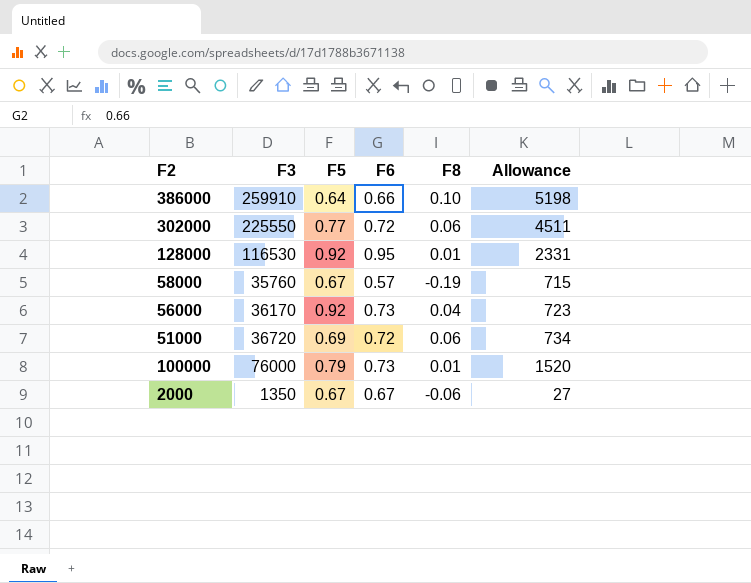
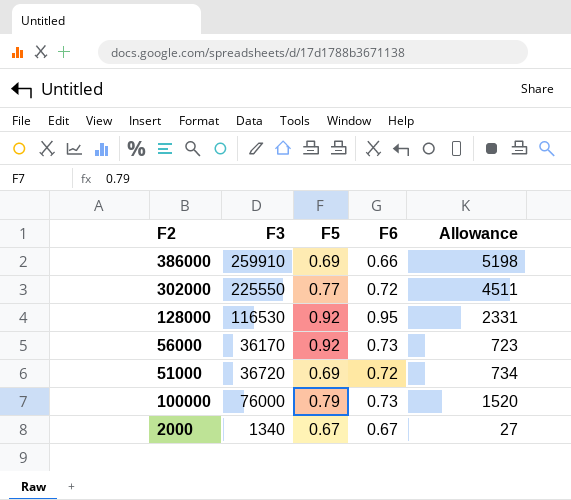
column F8 | position: 5 -> none
row 58000: 35760 | 0.67 | 0.57 | -0.19 | 715 -> none
386000 | F5: 0.64 -> 0.69
2000 | F3: 1350 -> 1340

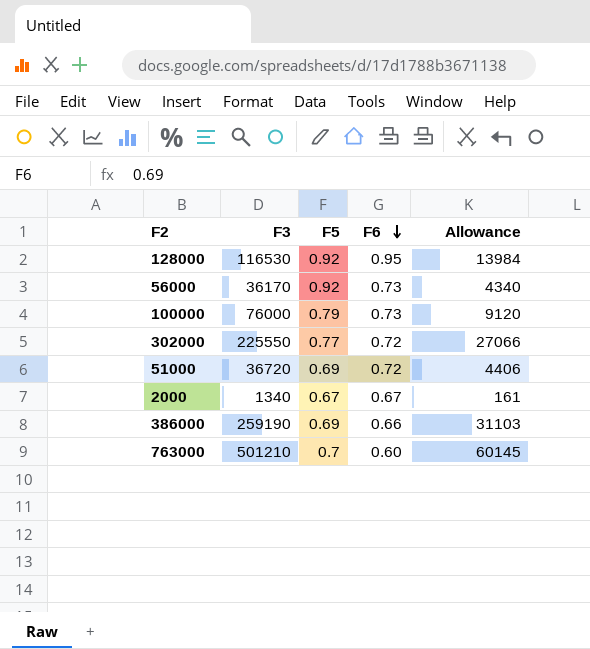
row order: none -> F6 descending
column Allowance | formula: [F3] * 0.02 -> [F3] * 0.12
386000 | F3: 259910 -> 259190
row 763000: none -> 501210 | 0.7 | 0.60 | 60145

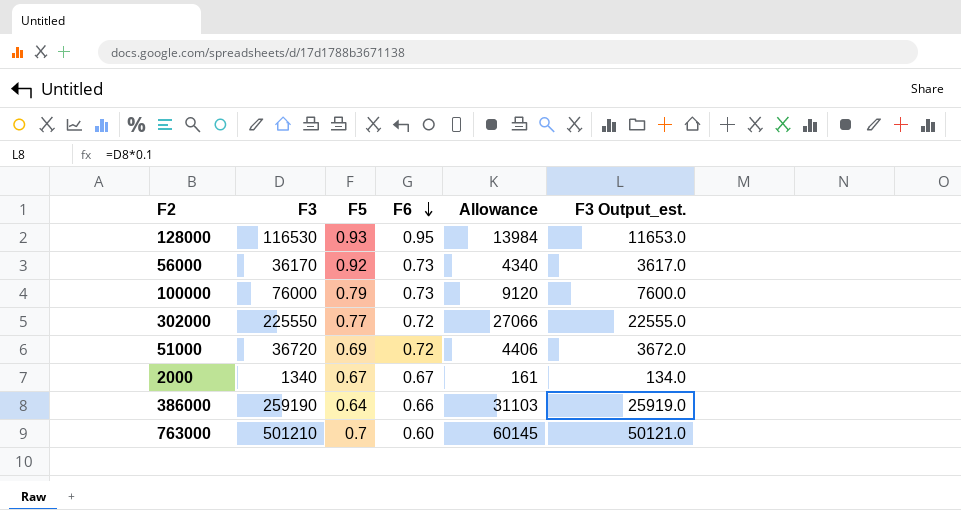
column F3 Output_est. | formula: none -> [F3] * 0.1
128000 | F5: 0.92 -> 0.93
386000 | F5: 0.69 -> 0.64

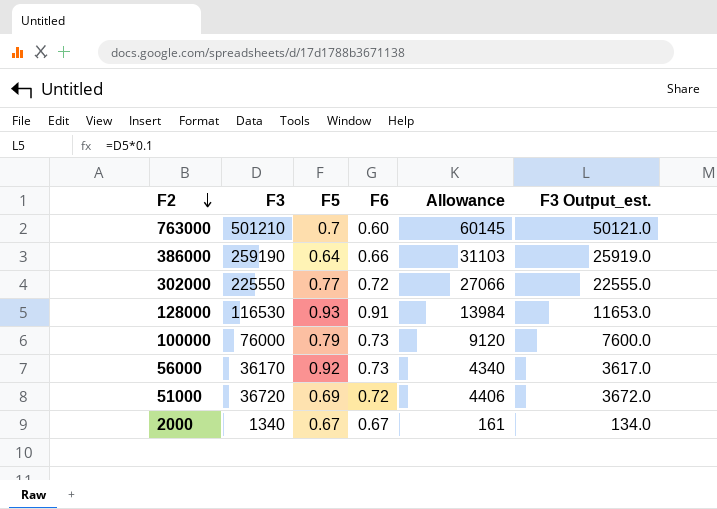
row order: F6 descending -> F2 descending
128000 | F6: 0.95 -> 0.91

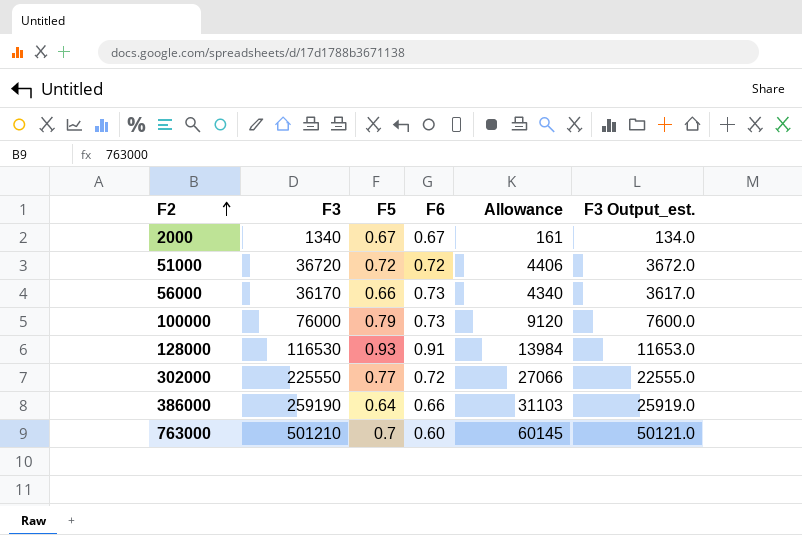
row order: F2 descending -> F2 ascending
51000 | F5: 0.69 -> 0.72
56000 | F5: 0.92 -> 0.66

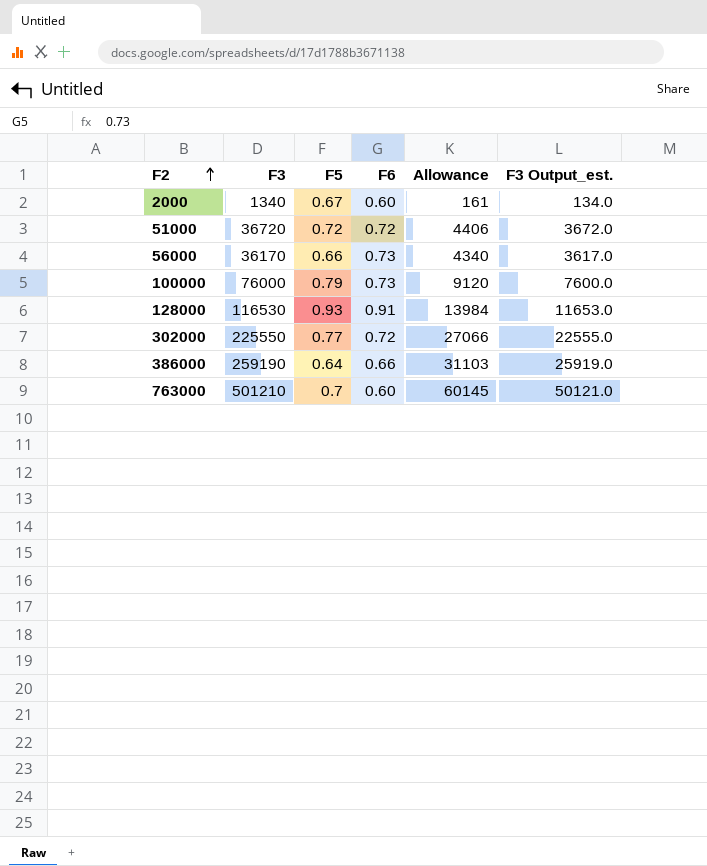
2000 | F6: 0.67 -> 0.60

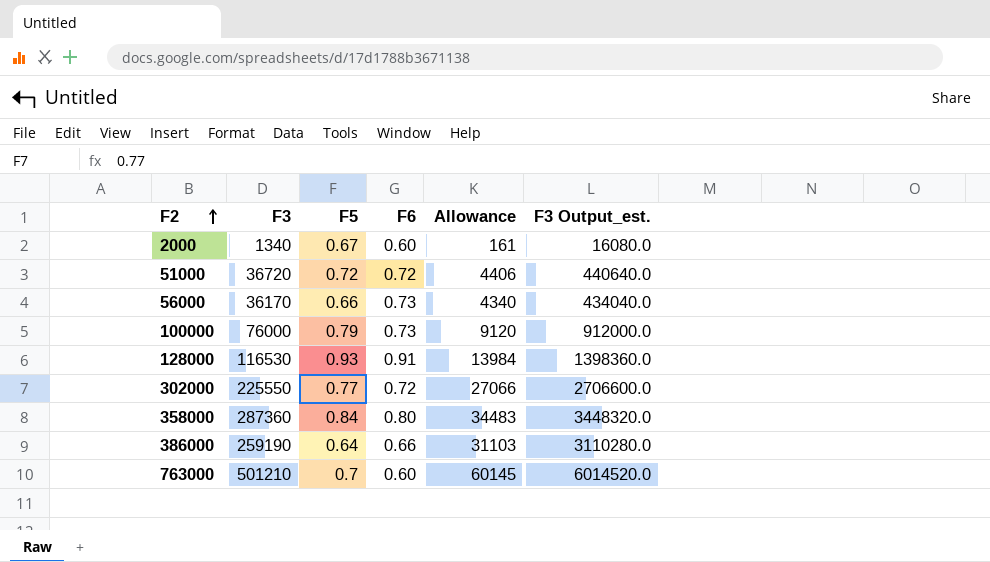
column F3 Output_est. | formula: [F3] * 0.1 -> [F3] * 12
row 358000: none -> 287360 | 0.84 | 0.80 | 34483 | 3448320.0

